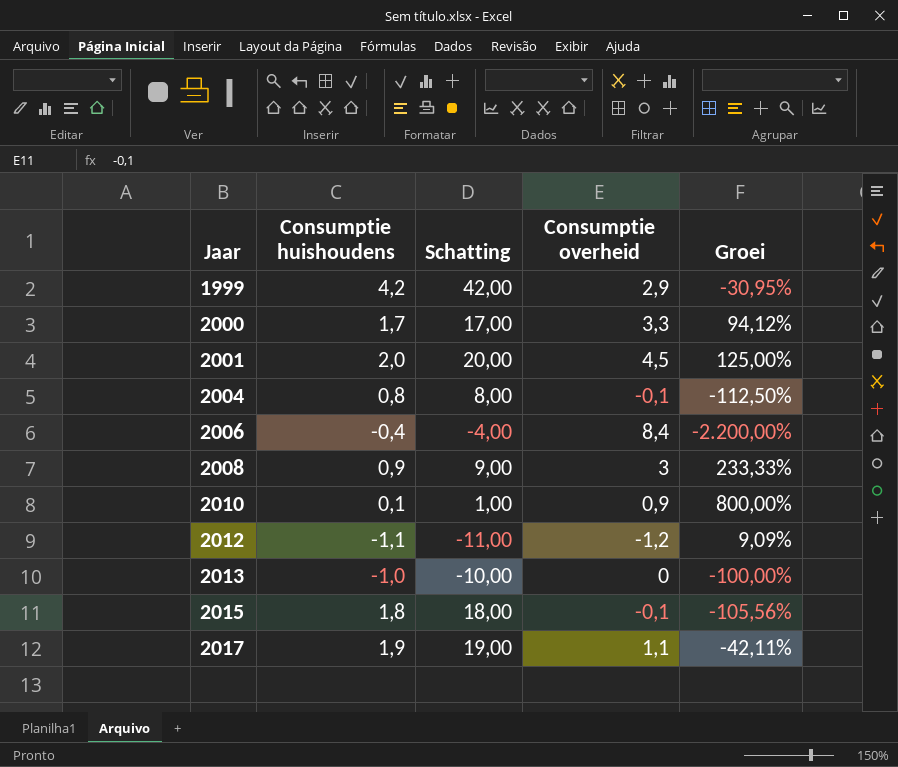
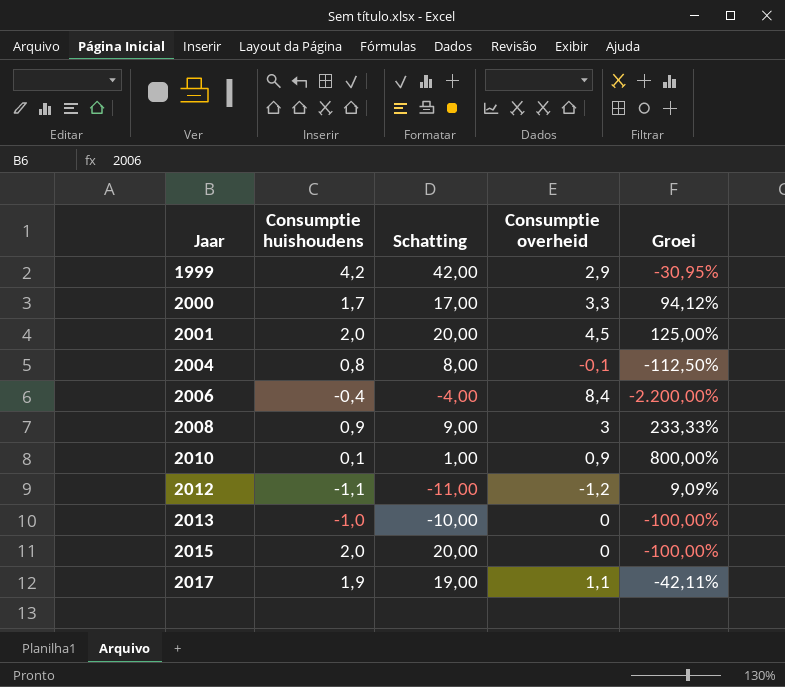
2015 | Consumptie huishoudens: 1,8 -> 2,0
2015 | Schatting: 18,00 -> 20,00
2015 | Consumptie overheid: -0,1 -> 0
2015 | Groei: -105,56% -> -100,00%

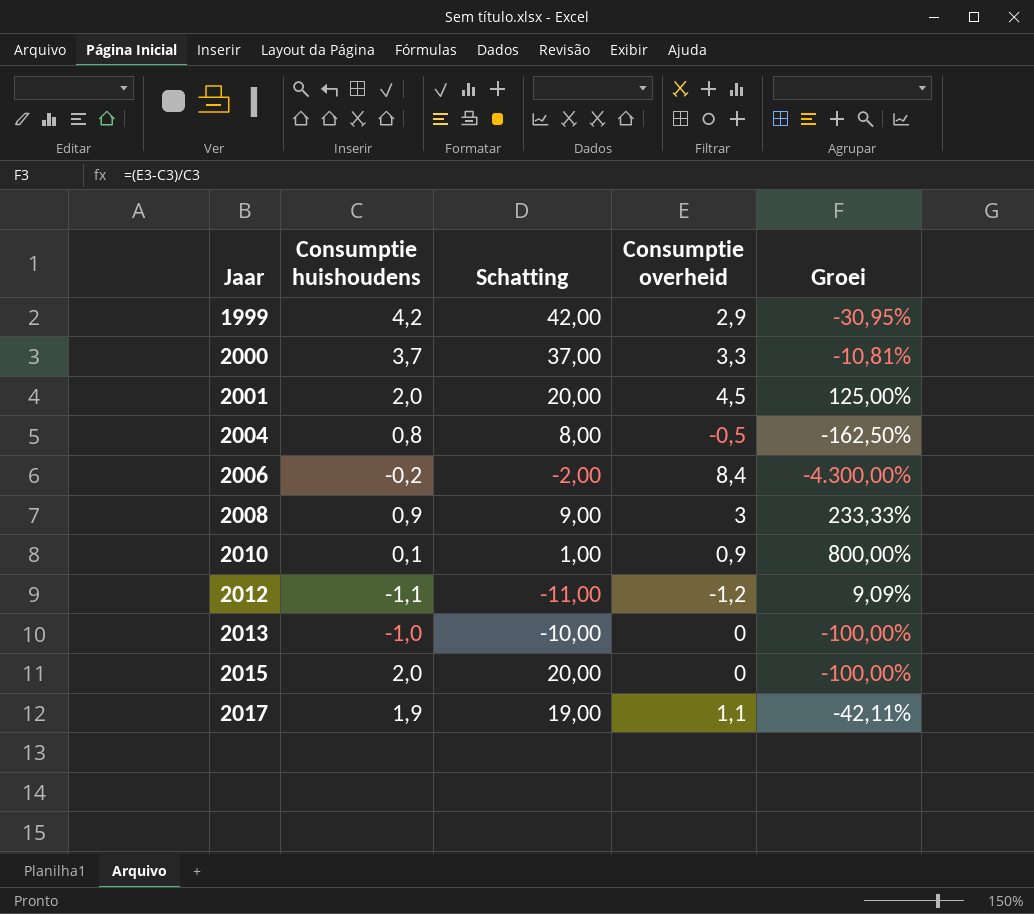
2000 | Consumptie huishoudens: 1,7 -> 3,7
2000 | Schatting: 17,00 -> 37,00
2000 | Groei: 94,12% -> -10,81%
2004 | Consumptie overheid: -0,1 -> -0,5
2004 | Groei: -112,50% -> -162,50%
2006 | Consumptie huishoudens: -0,4 -> -0,2
2006 | Schatting: -4,00 -> -2,00
2006 | Groei: -2.200,00% -> -4.300,00%

